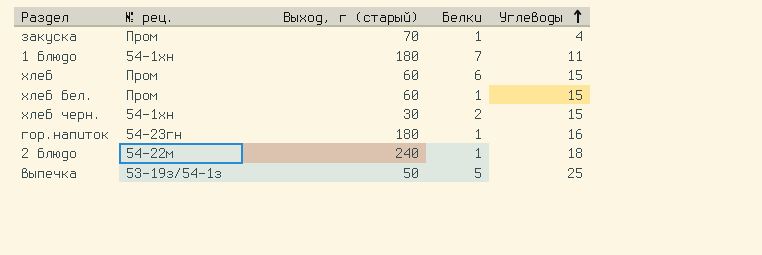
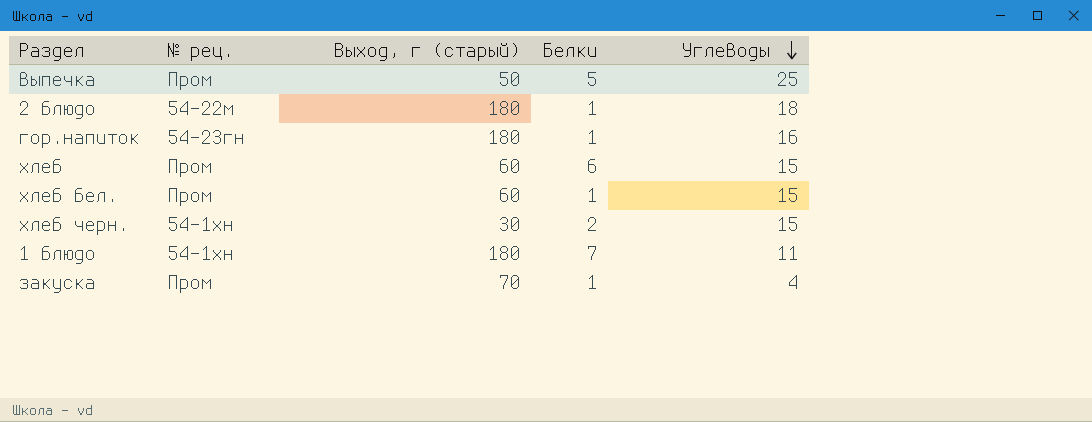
row order: Углеводы ascending -> Углеводы descending
выпечка | № рец.: 53-19з/54-1з -> Пром
2 блюдо | Выход, г (старый): 240 -> 180

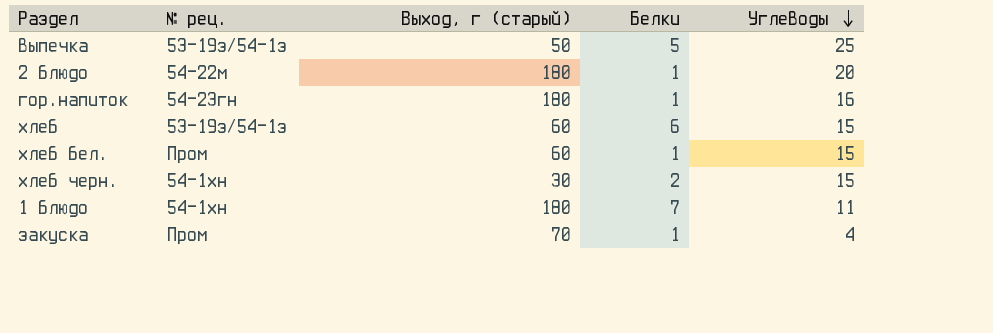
выпечка | № рец.: Пром -> 53-19з/54-1з
2 блюдо | Углеводы: 18 -> 20
хлеб | № рец.: Пром -> 53-19з/54-1з

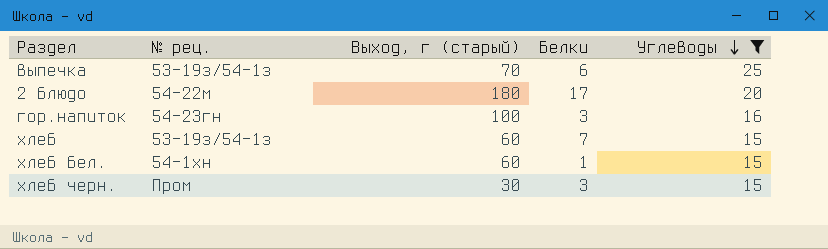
filter: none -> Углеводы >= 15
выпечка | Выход, г (старый): 50 -> 70
выпечка | Белки: 5 -> 6
2 блюдо | Белки: 1 -> 17
гор.напиток | Выход, г (старый): 180 -> 100
гор.напиток | Белки: 1 -> 3
хлеб | Белки: 6 -> 7
хлеб бел. | № рец.: Пром -> 54-1хн
хлеб черн. | № рец.: 54-1хн -> Пром
хлеб черн. | Белки: 2 -> 3

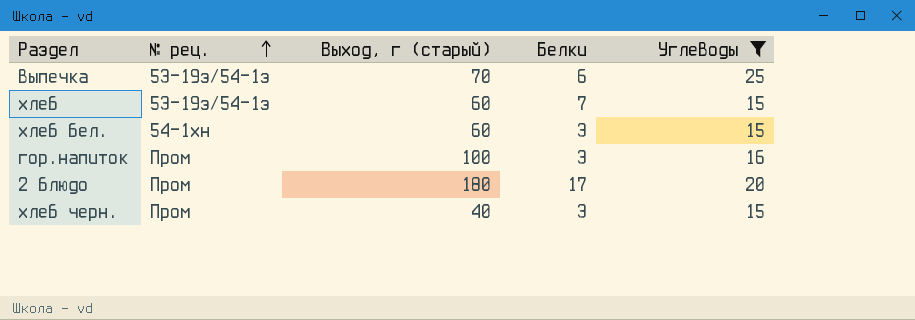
row order: Углеводы descending -> № рец. ascending
хлеб бел. | Белки: 1 -> 3
гор.напиток | № рец.: 54-23гн -> Пром
2 блюдо | № рец.: 54-22м -> Пром
хлеб черн. | Выход, г (старый): 30 -> 40

